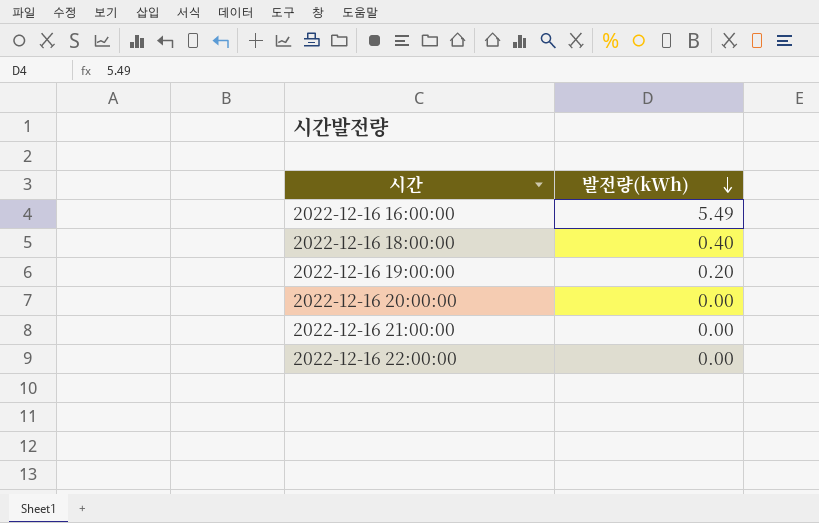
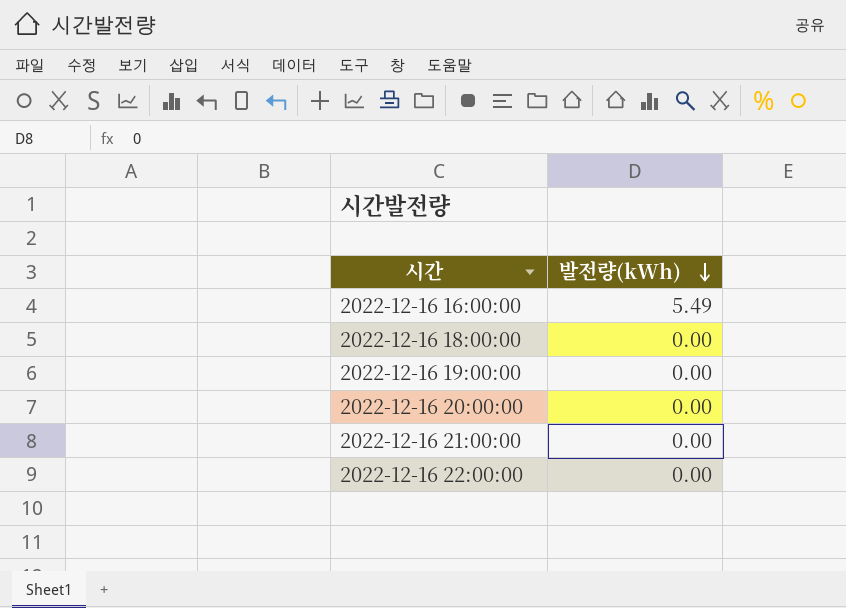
2022-12-16 18:00:00 | 발전량(kWh): 0.40 -> 0.00
2022-12-16 19:00:00 | 발전량(kWh): 0.20 -> 0.00

